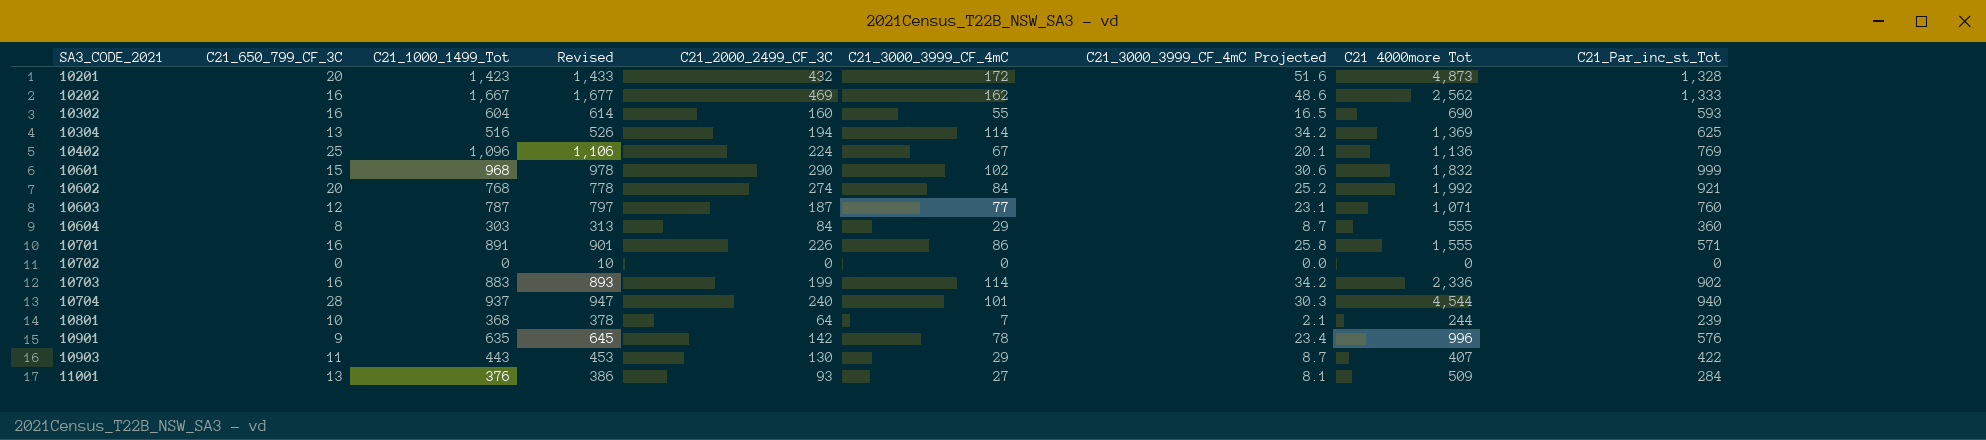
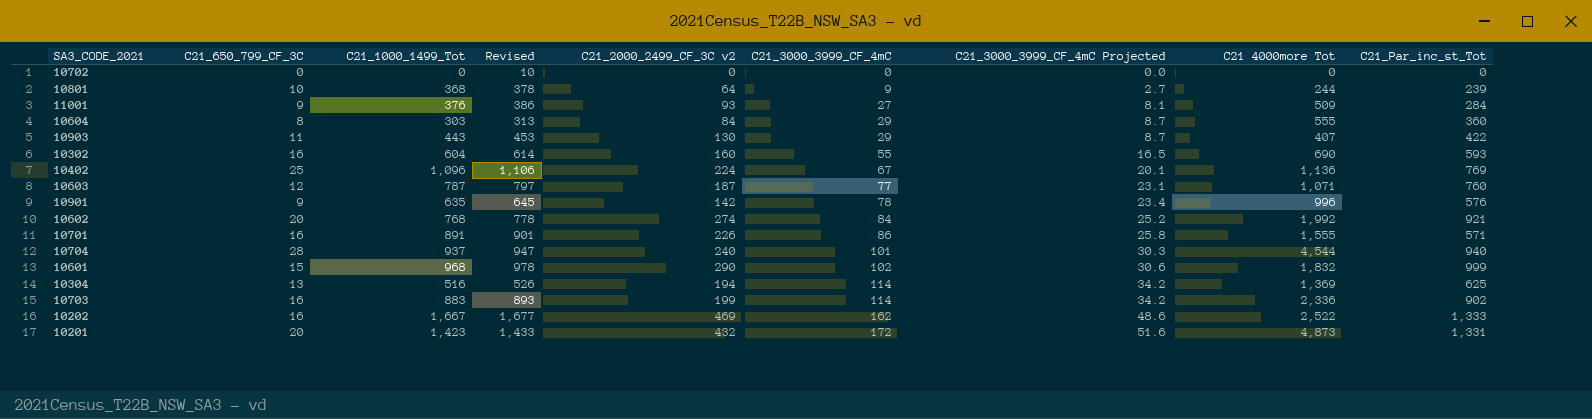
row order: SA3_CODE_2021 ascending -> C21_3000_3999_CF_4mC ascending
column name: C21_2000_2499_CF_3C -> C21_2000_2499_CF_3C v2
10801 | C21_3000_3999_CF_4mC: 7 -> 9
10801 | C21_3000_3999_CF_4mC Projected: 2.1 -> 2.7
11001 | C21_650_799_CF_3C: 13 -> 9
10202 | C21 4000more Tot: 2,562 -> 2,522
10201 | C21_Par_inc_st_Tot: 1,328 -> 1,331

